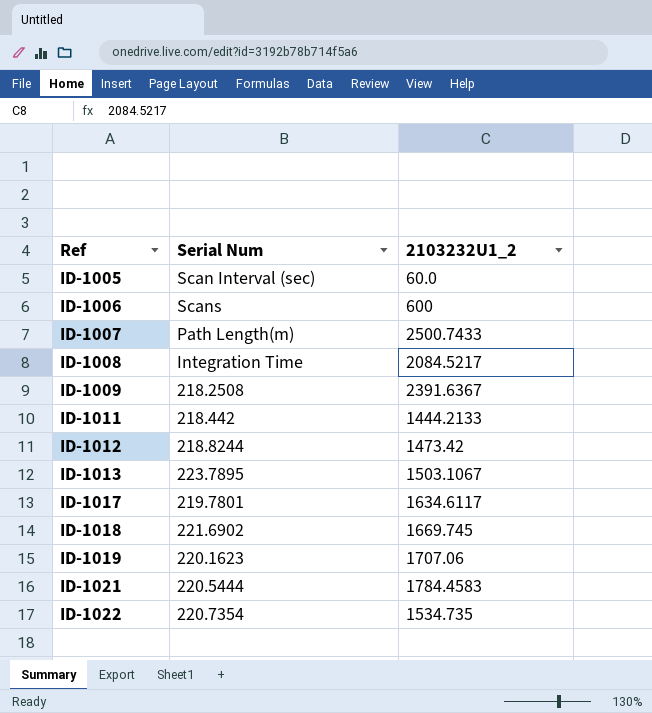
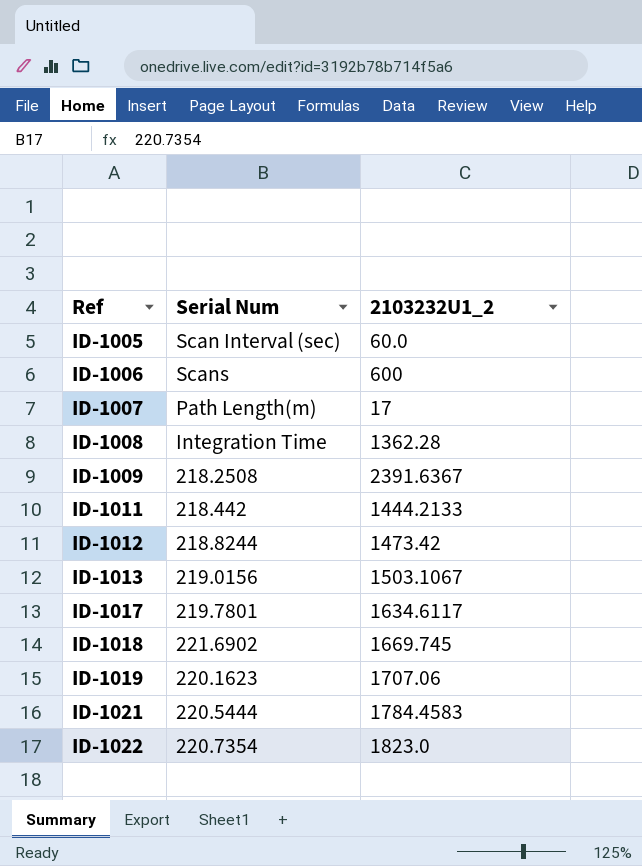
ID-1007 | 2103232U1_2: 2500.7433 -> 17
ID-1008 | 2103232U1_2: 2084.5217 -> 1362.28
ID-1013 | Serial Num: 223.7895 -> 219.0156
ID-1022 | 2103232U1_2: 1534.735 -> 1823.0

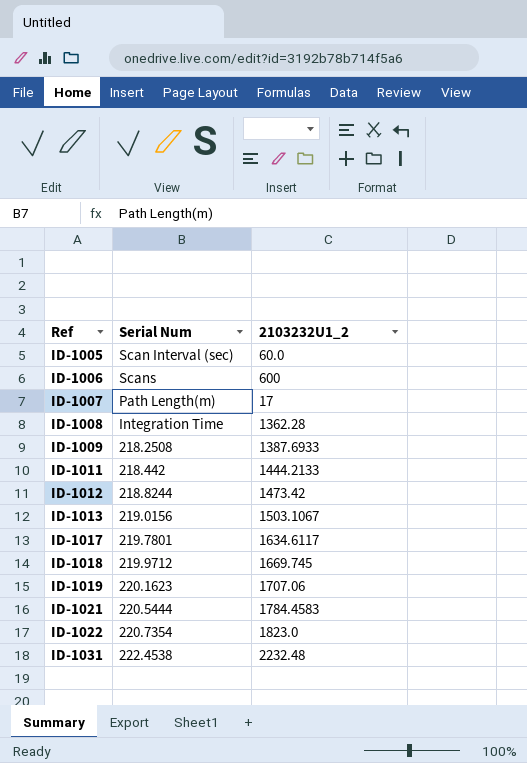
ID-1009 | 2103232U1_2: 2391.6367 -> 1387.6933
ID-1018 | Serial Num: 221.6902 -> 219.9712
row ID-1031: none -> 222.4538 | 2232.48

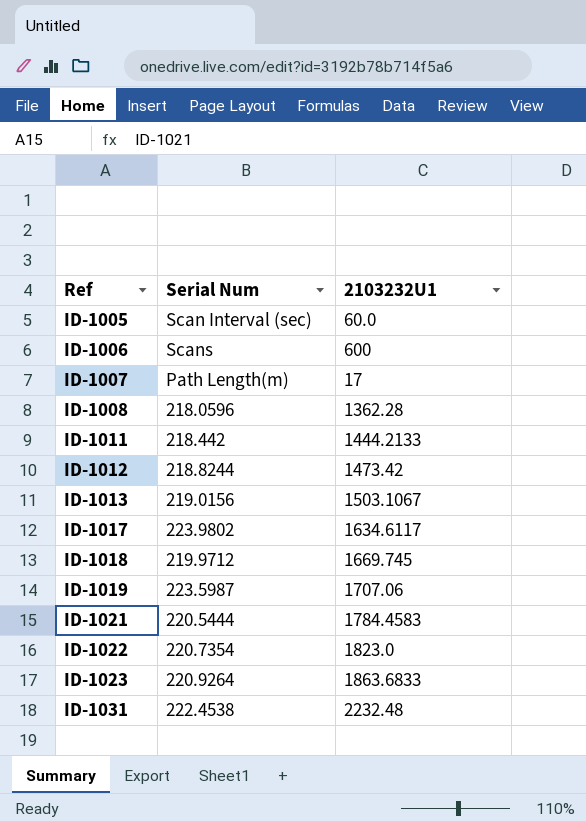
column name: 2103232U1_2 -> 2103232U1
row ID-1009: 218.2508 | 1387.6933 -> none
ID-1008 | Serial Num: Integration Time -> 218.0596
ID-1017 | Serial Num: 219.7801 -> 223.9802
ID-1019 | Serial Num: 220.1623 -> 223.5987
row ID-1023: none -> 220.9264 | 1863.6833

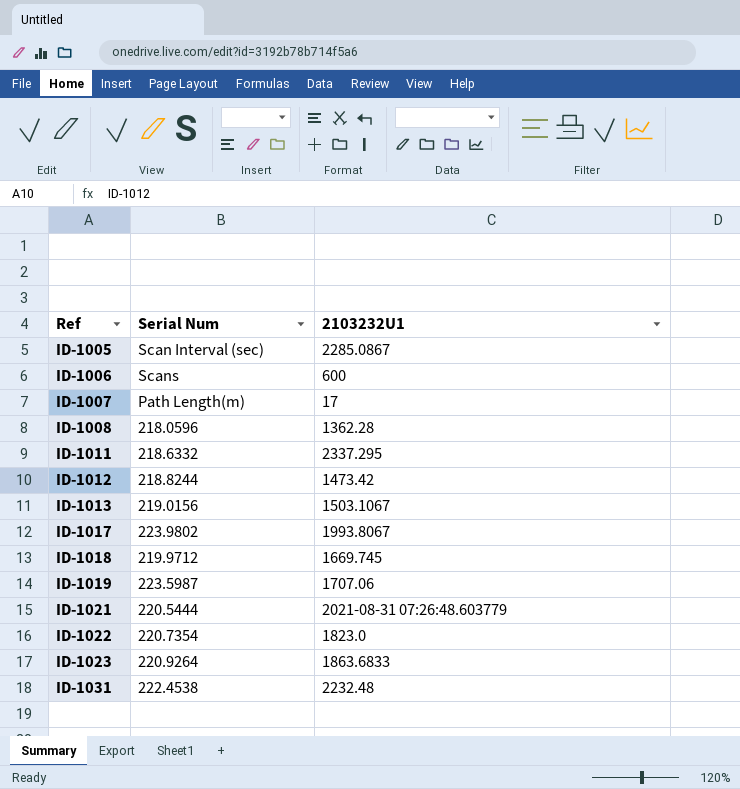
ID-1005 | 2103232U1: 60.0 -> 2285.0867
ID-1011 | Serial Num: 218.442 -> 218.6332
ID-1011 | 2103232U1: 1444.2133 -> 2337.295
ID-1017 | 2103232U1: 1634.6117 -> 1993.8067
ID-1021 | 2103232U1: 1784.4583 -> 2021-08-31 07:26:48.603779

